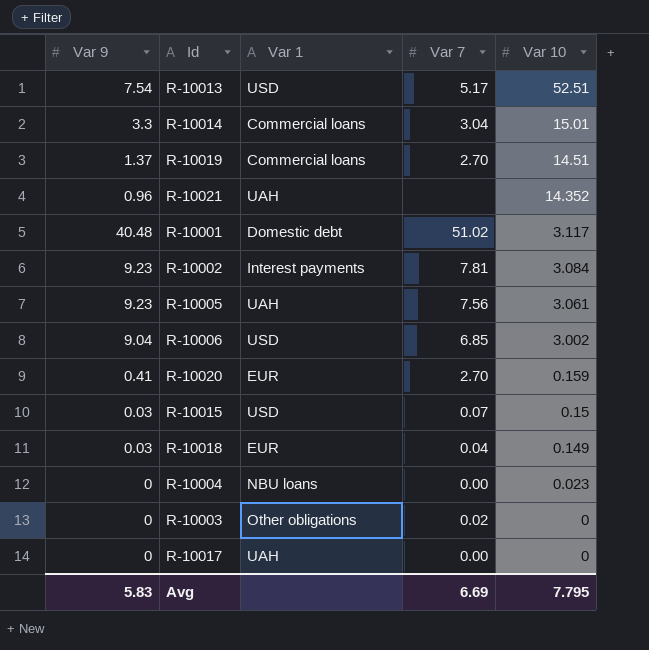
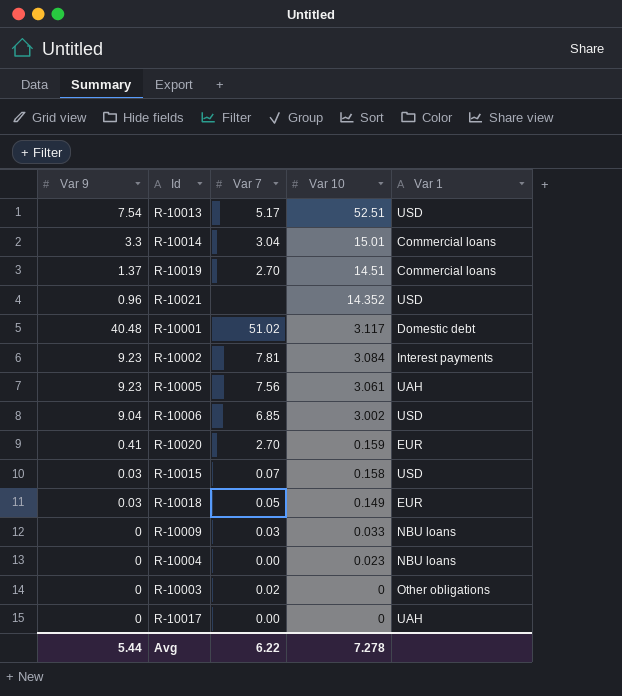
column Var 1 | position: 3 -> 5
R-10021 | Var 1: UAH -> USD
R-10015 | Var 10: 0.15 -> 0.158
R-10018 | Var 7: 0.04 -> 0.05
row R-10009: none -> 0 | 0.03 | 0.033 | NBU loans
Avg | Var 9: 5.83 -> 5.44
Avg | Var 7: 6.69 -> 6.22
Avg | Var 10: 7.795 -> 7.278

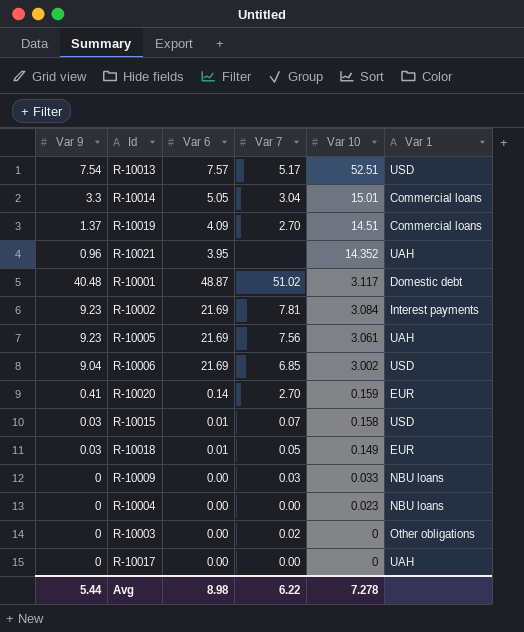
column Var 6 | position: none -> 3
R-10021 | Var 1: USD -> UAH

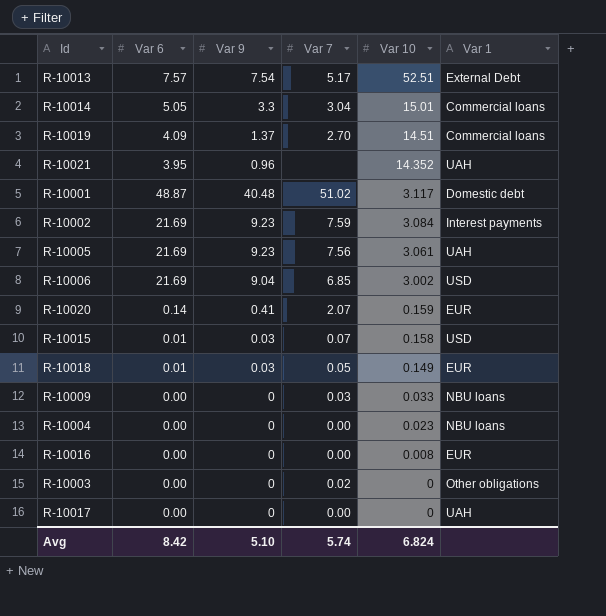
column Var 9 | position: 1 -> 3
R-10013 | Var 1: USD -> External Debt
R-10002 | Var 7: 7.81 -> 7.59
R-10020 | Var 7: 2.70 -> 2.07
row R-10016: none -> 0.00 | 0 | 0.00 | 0.008 | EUR
Avg | Var 6: 8.98 -> 8.42
Avg | Var 9: 5.44 -> 5.10
Avg | Var 7: 6.22 -> 5.74
Avg | Var 10: 7.278 -> 6.824

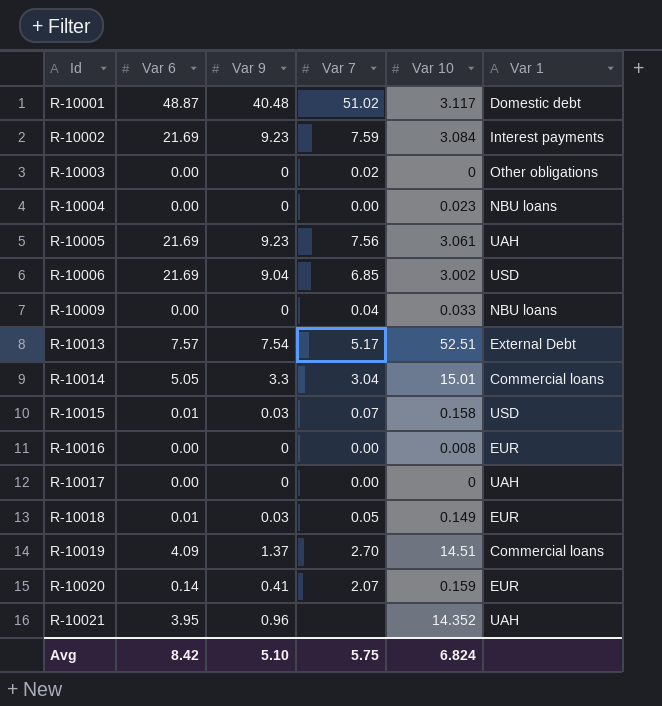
row order: Var 10 descending -> Id ascending
R-10009 | Var 7: 0.03 -> 0.04
Avg | Var 7: 5.74 -> 5.75

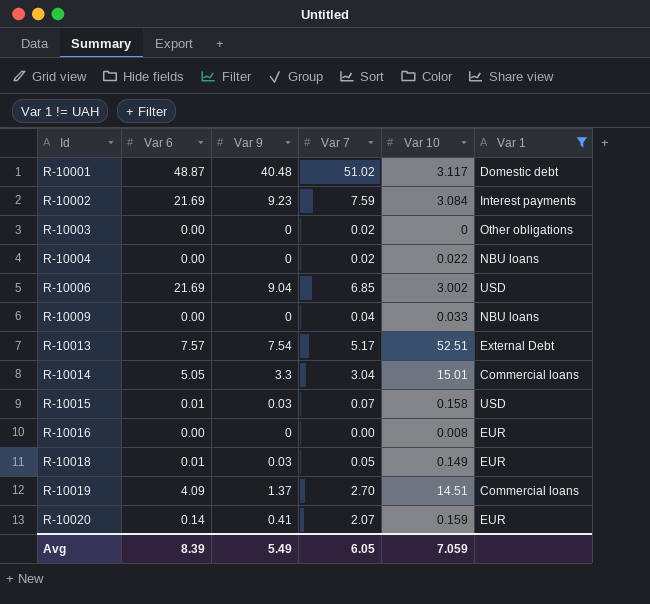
filter: none -> Var 1 != UAH
R-10004 | Var 7: 0.00 -> 0.02
R-10004 | Var 10: 0.023 -> 0.022
Avg | Var 6: 8.42 -> 8.39
Avg | Var 9: 5.10 -> 5.49
Avg | Var 7: 5.75 -> 6.05
Avg | Var 10: 6.824 -> 7.059

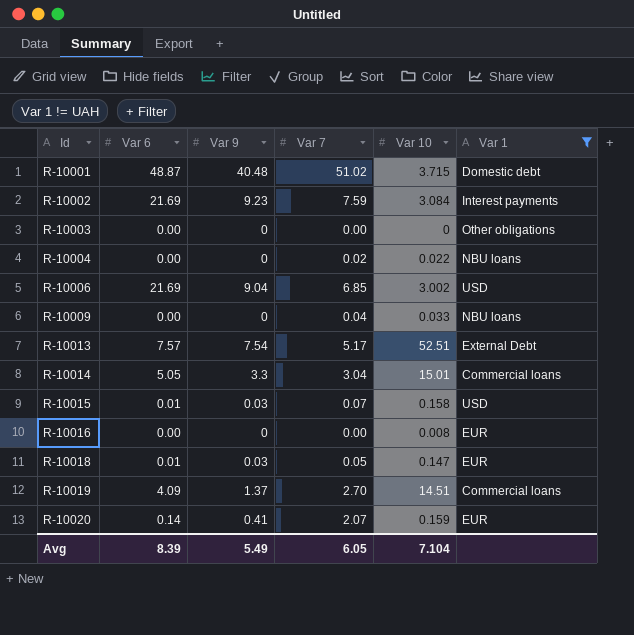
R-10001 | Var 10: 3.117 -> 3.715
R-10003 | Var 7: 0.02 -> 0.00
R-10018 | Var 10: 0.149 -> 0.147
Avg | Var 10: 7.059 -> 7.104

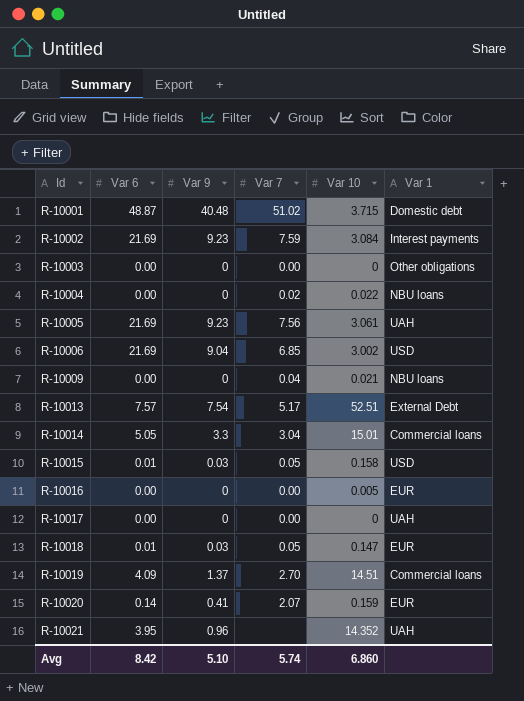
filter: Var 1 != UAH -> none
R-10009 | Var 10: 0.033 -> 0.021
R-10015 | Var 7: 0.07 -> 0.05
R-10016 | Var 10: 0.008 -> 0.005
Avg | Var 6: 8.39 -> 8.42
Avg | Var 9: 5.49 -> 5.10
Avg | Var 7: 6.05 -> 5.74
Avg | Var 10: 7.104 -> 6.860

